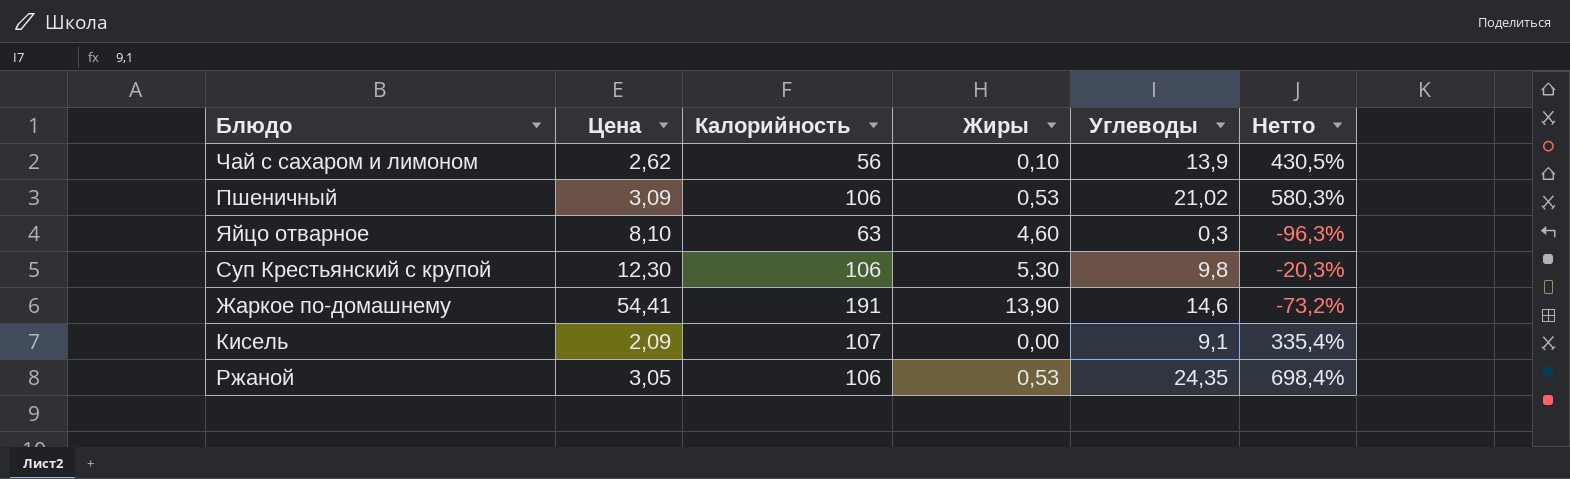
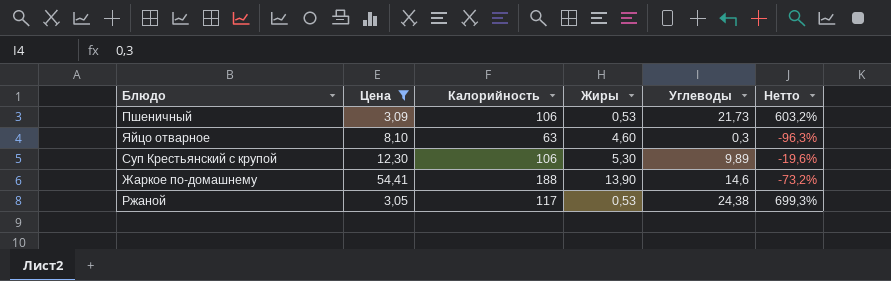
filter: none -> Цена >= 3,05
Пшеничный | Углеводы: 21,02 -> 21,73
Пшеничный | Нетто: 580,3% -> 603,2%
Суп Крестьянский с крупой | Углеводы: 9,8 -> 9,89
Суп Крестьянский с крупой | Нетто: -20,3% -> -19,6%
Жаркое по-домашнему | Калорийность: 191 -> 188
Ржаной | Калорийность: 106 -> 117
Ржаной | Углеводы: 24,35 -> 24,38
Ржаной | Нетто: 698,4% -> 699,3%

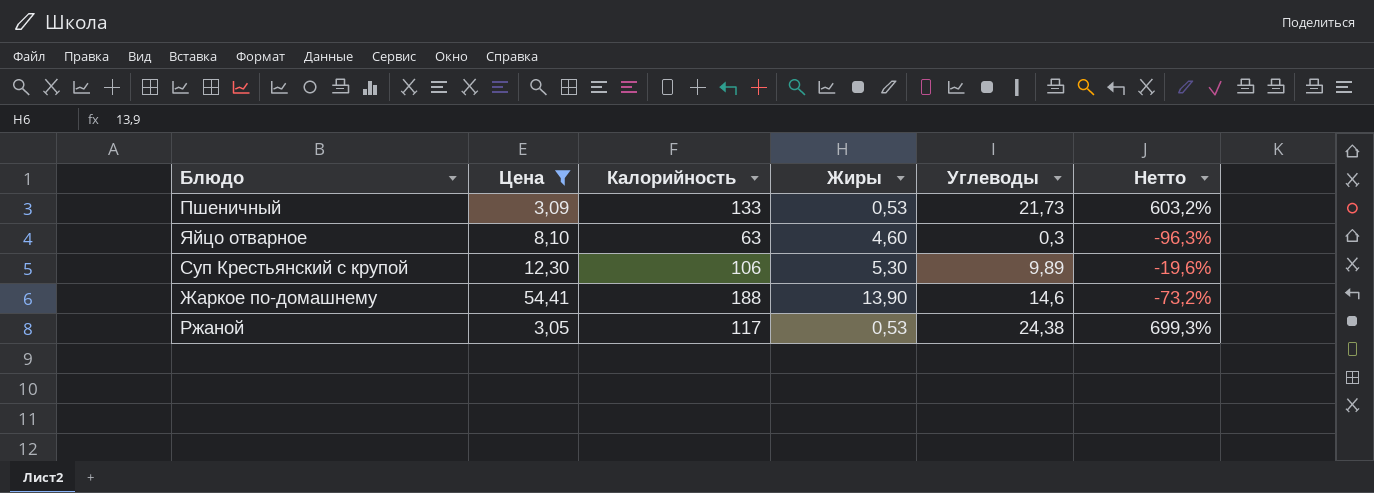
Пшеничный | Калорийность: 106 -> 133

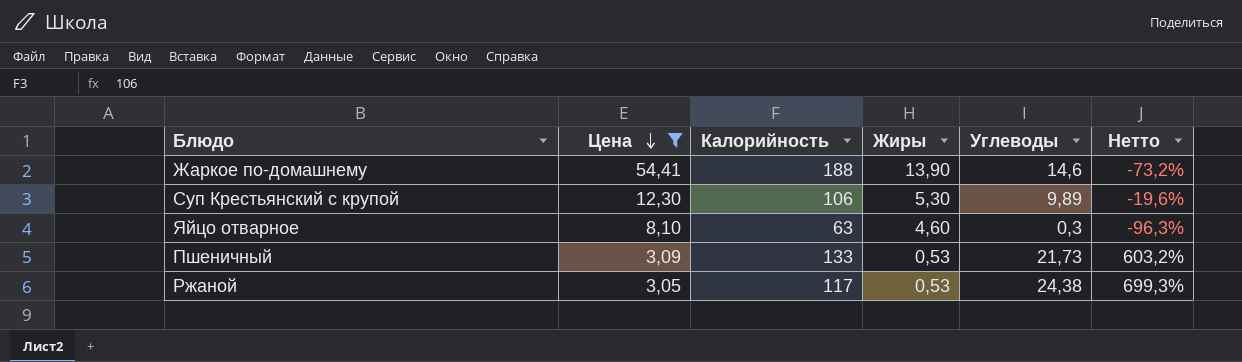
row order: none -> Цена descending

